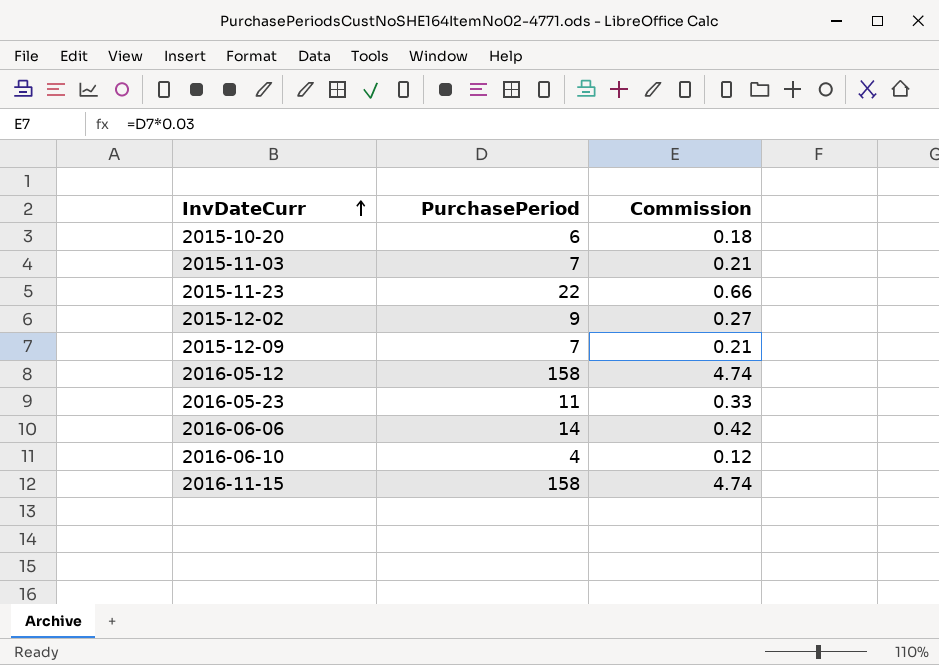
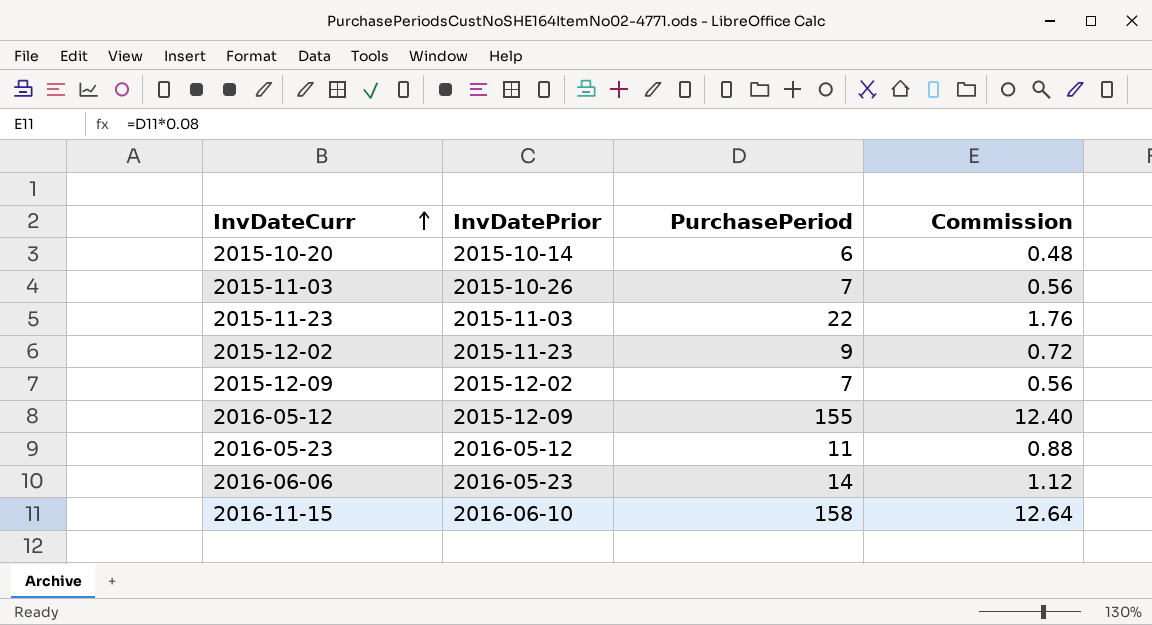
column InvDatePrior | position: none -> 2
column Commission | formula: [PurchasePeriod] * 0.03 -> [PurchasePeriod] * 0.08
row 2016-06-10: 4 | 0.12 -> none
2016-05-12 | PurchasePeriod: 158 -> 155

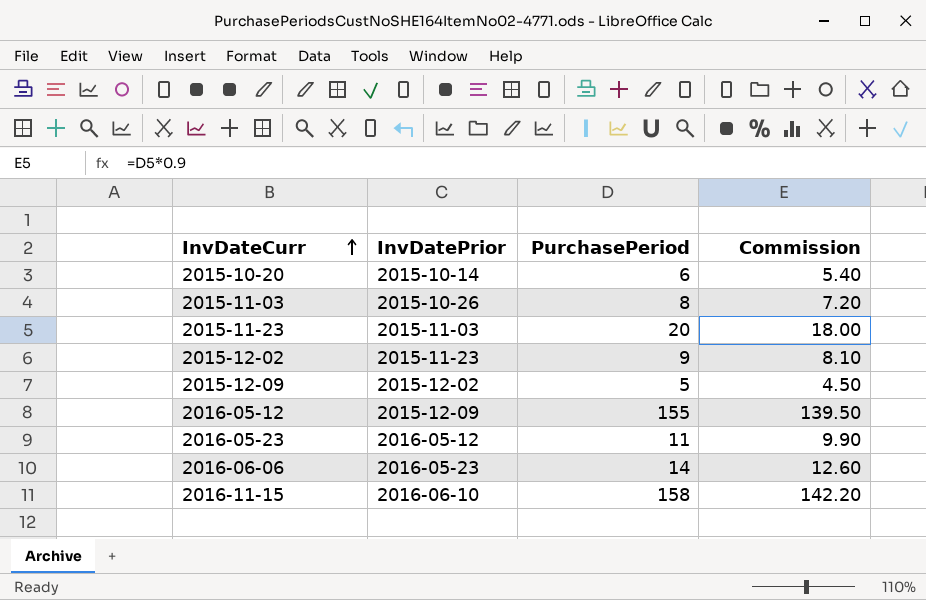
column Commission | formula: [PurchasePeriod] * 0.08 -> [PurchasePeriod] * 0.9
2015-11-03 | PurchasePeriod: 7 -> 8
2015-11-23 | PurchasePeriod: 22 -> 20
2015-12-09 | PurchasePeriod: 7 -> 5

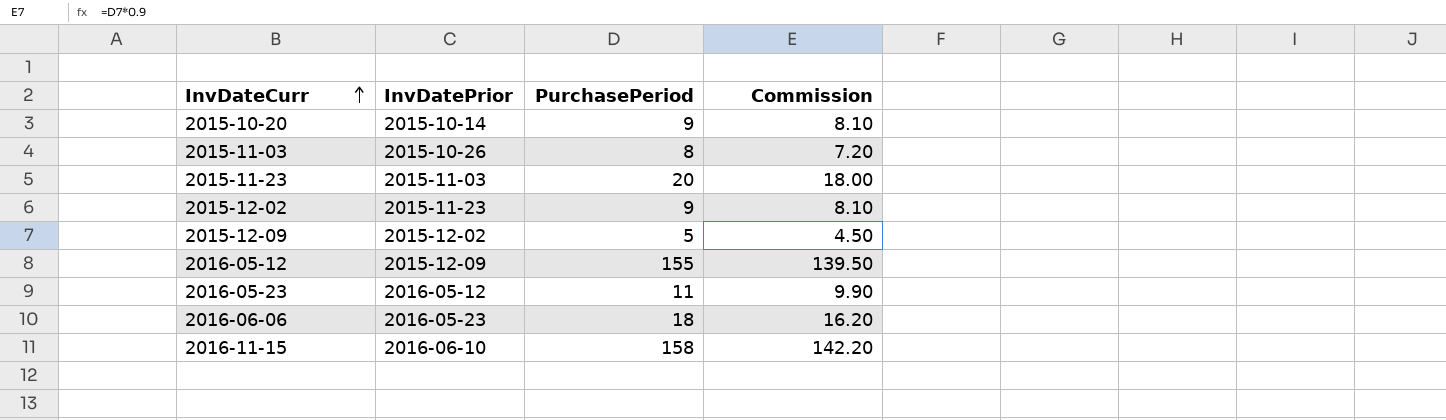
2015-10-20 | PurchasePeriod: 6 -> 9
2015-10-20 | Commission: 5.40 -> 8.10
2016-06-06 | PurchasePeriod: 14 -> 18
2016-06-06 | Commission: 12.60 -> 16.20

